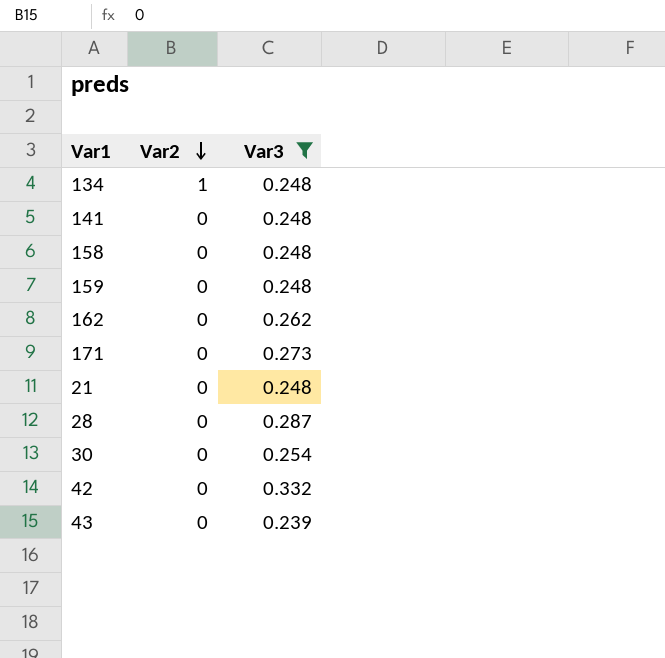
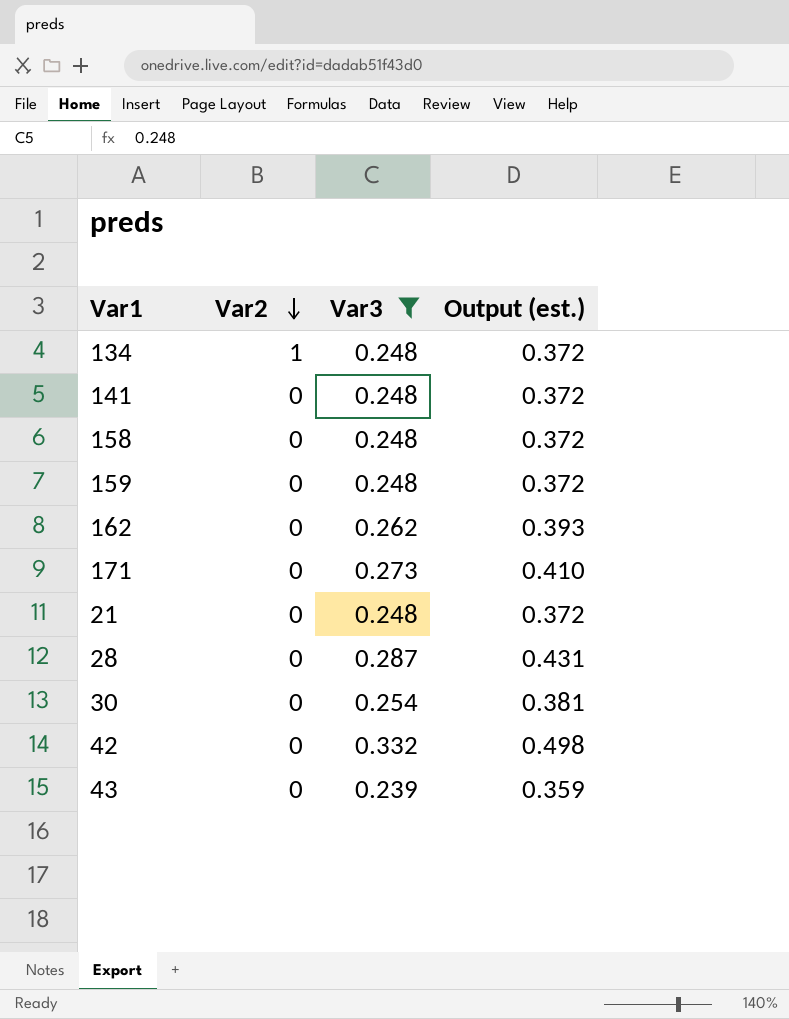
column Output (est.) | formula: none -> [Var3] * 1.5

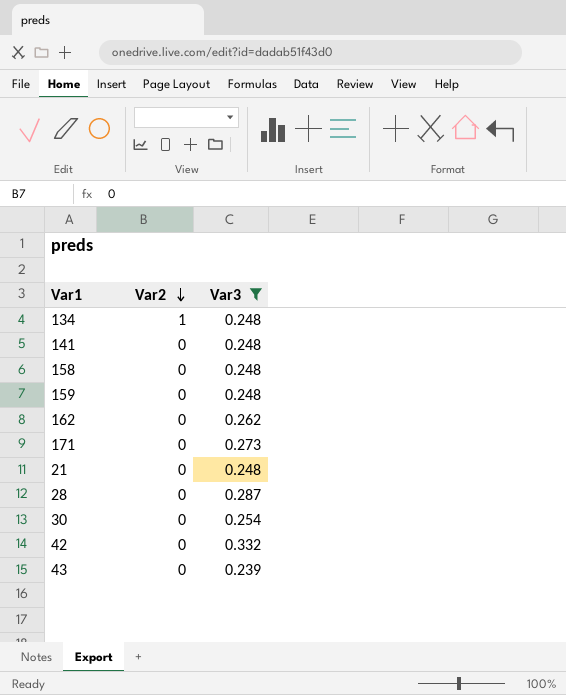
column Output (est.) | formula: [Var3] * 1.5 -> none

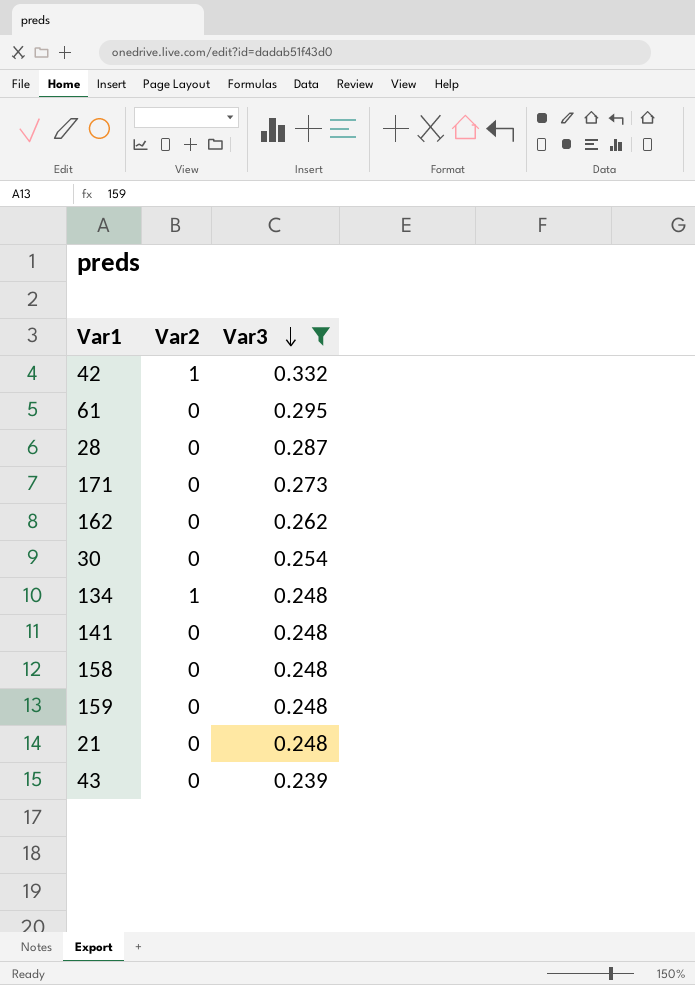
row order: Var2 descending -> Var3 descending
42 | Var2: 0 -> 1
row 61: none -> 0 | 0.295

